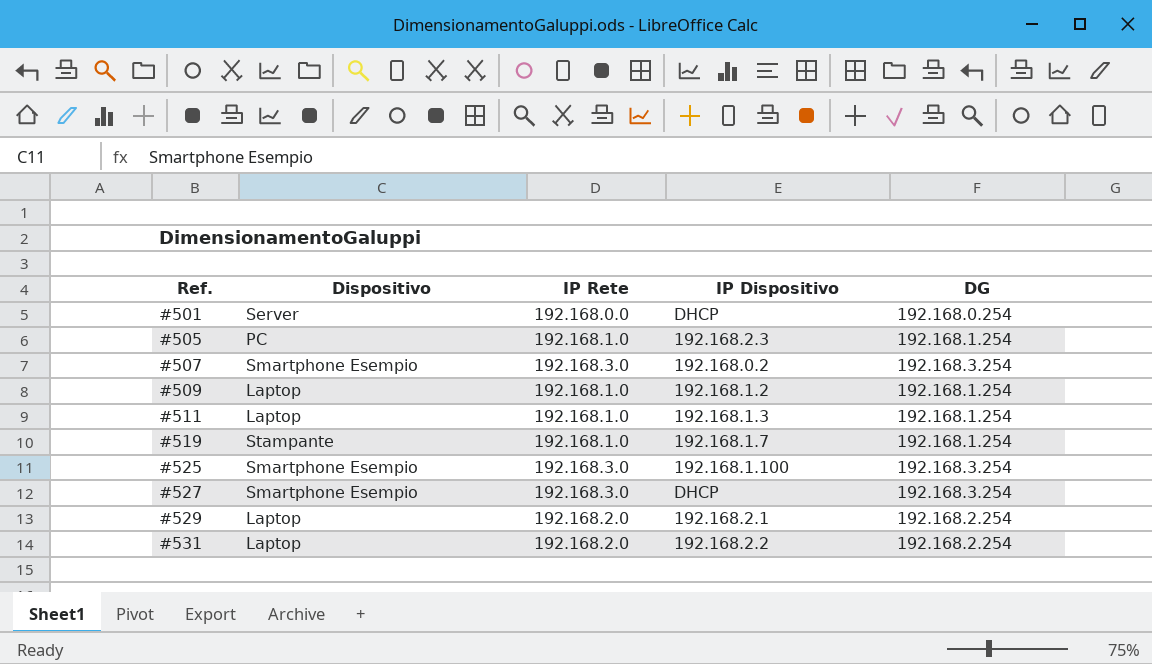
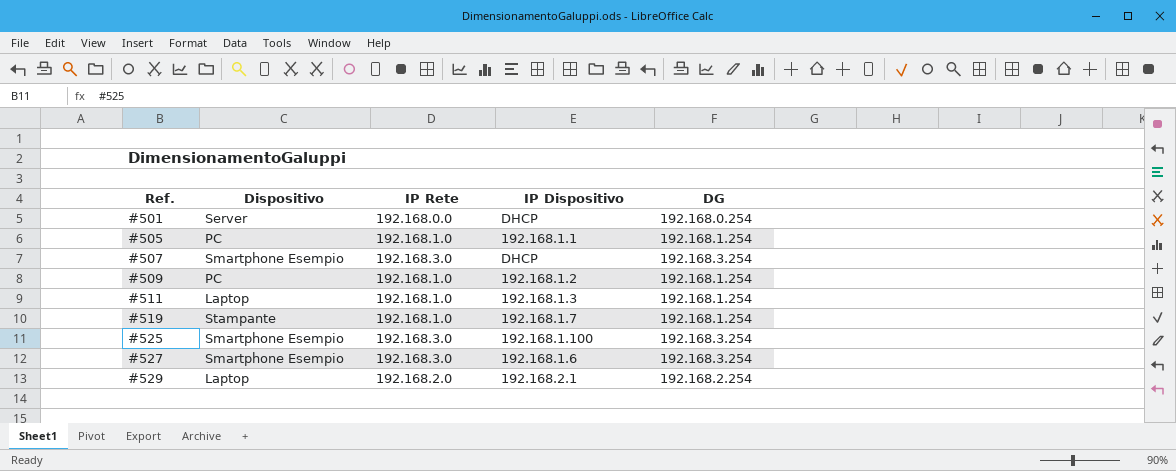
row #531: Laptop | 192.168.2.0 | 192.168.2.2 | 192.168.2.254 -> none
#505 | IP Dispositivo: 192.168.2.3 -> 192.168.1.1
#507 | IP Dispositivo: 192.168.0.2 -> DHCP
#509 | Dispositivo: Laptop -> PC
#527 | IP Dispositivo: DHCP -> 192.168.1.6

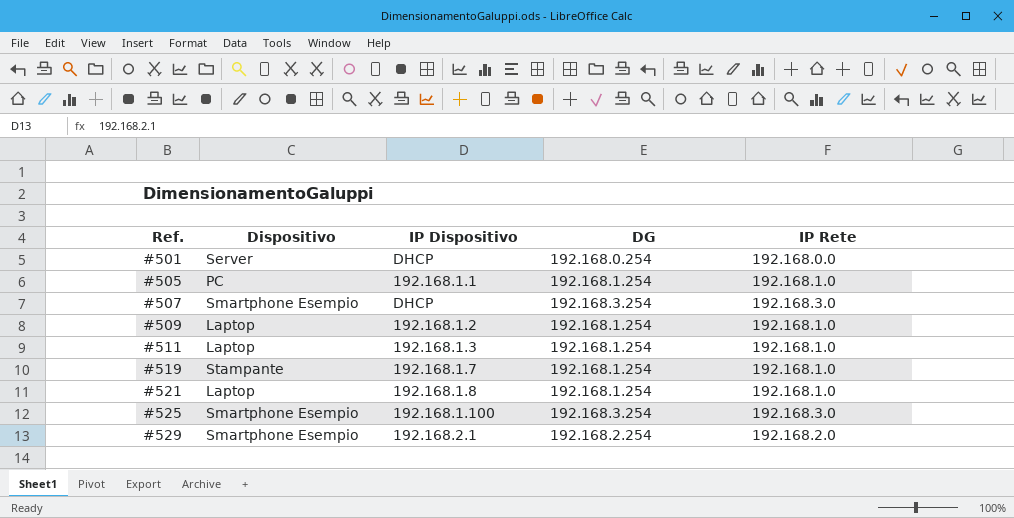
column IP Rete | position: 3 -> 5
row #527: Smartphone Esempio | 192.168.3.0 | 192.168.1.6 | 192.168.3.254 -> none
#509 | Dispositivo: PC -> Laptop
row #521: none -> Laptop | 192.168.1.8 | 192.168.1.254 | 192.168.1.0
#529 | Dispositivo: Laptop -> Smartphone Esempio

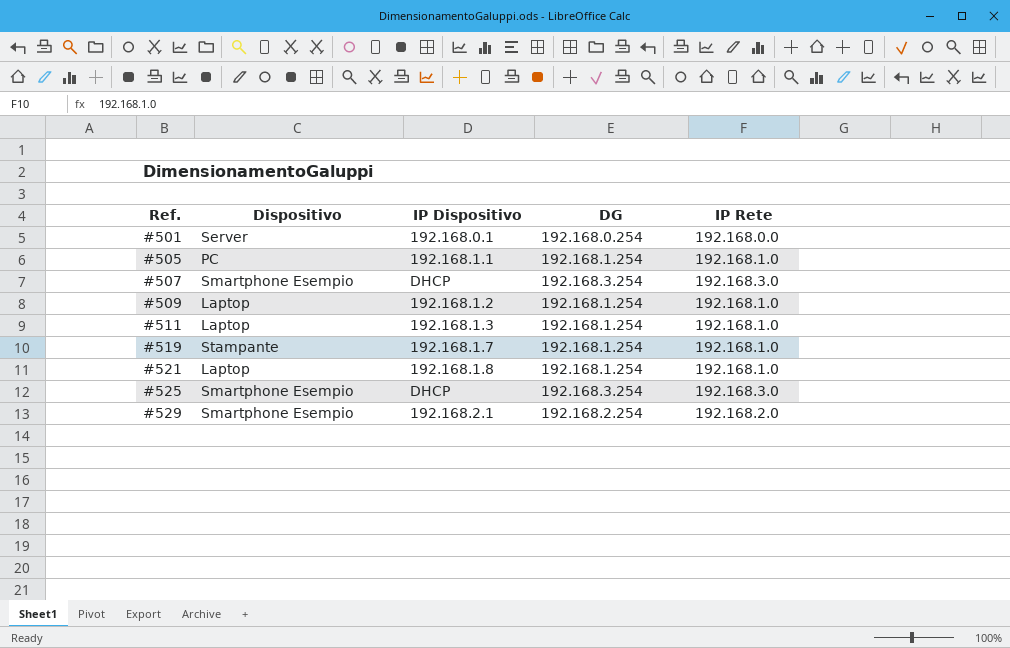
#501 | IP Dispositivo: DHCP -> 192.168.0.1
#525 | IP Dispositivo: 192.168.1.100 -> DHCP

